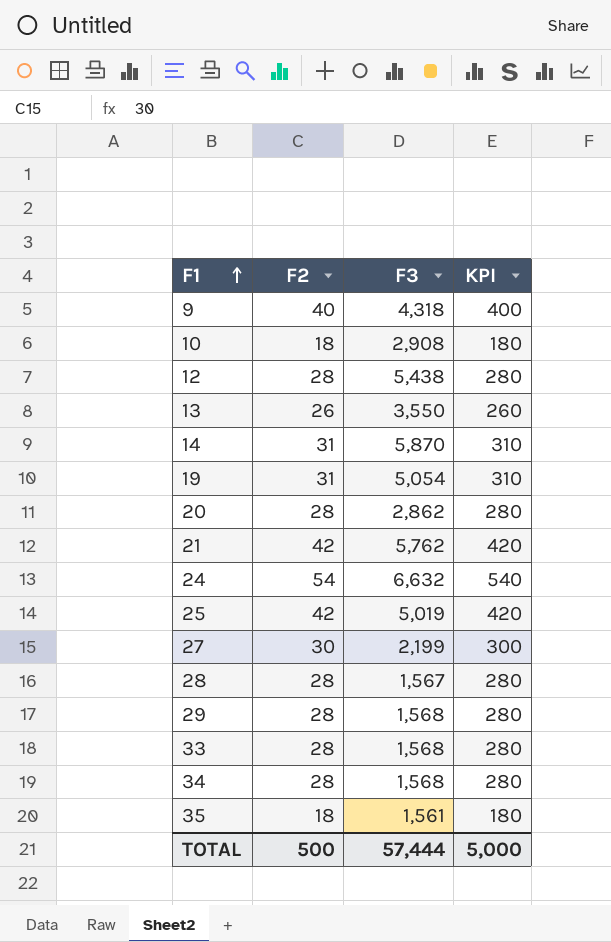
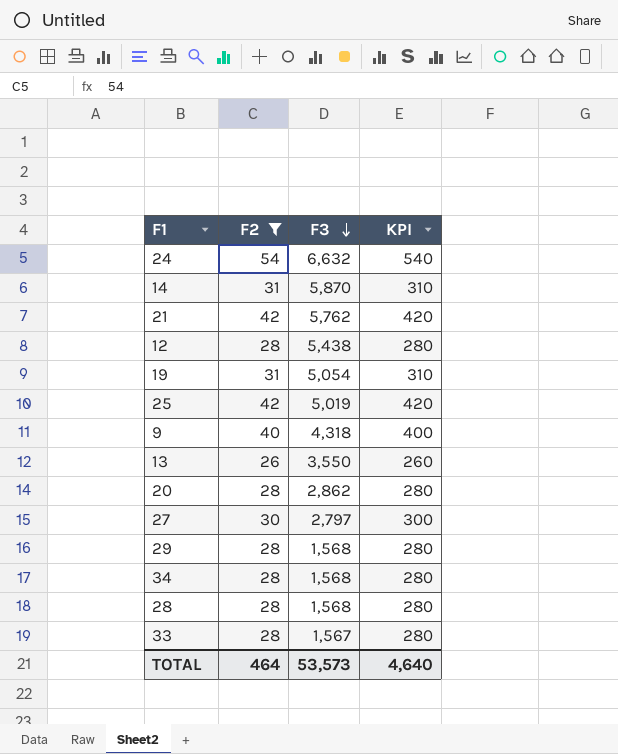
filter: none -> F2 != 18
row order: F1 ascending -> F3 descending
27 | F3: 2,199 -> 2,797
28 | F3: 1,567 -> 1,568
33 | F3: 1,568 -> 1,567
TOTAL | F2: 500 -> 464
TOTAL | F3: 57,444 -> 53,573
TOTAL | KPI: 5,000 -> 4,640

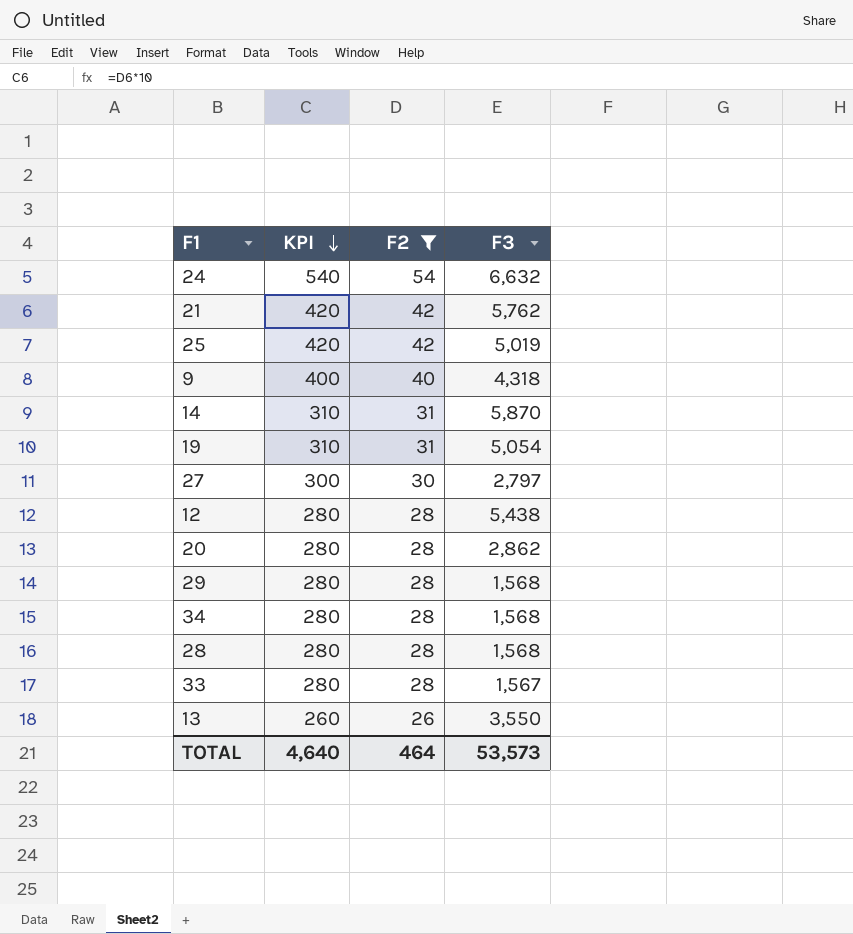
row order: F3 descending -> KPI descending
column KPI | position: 4 -> 2

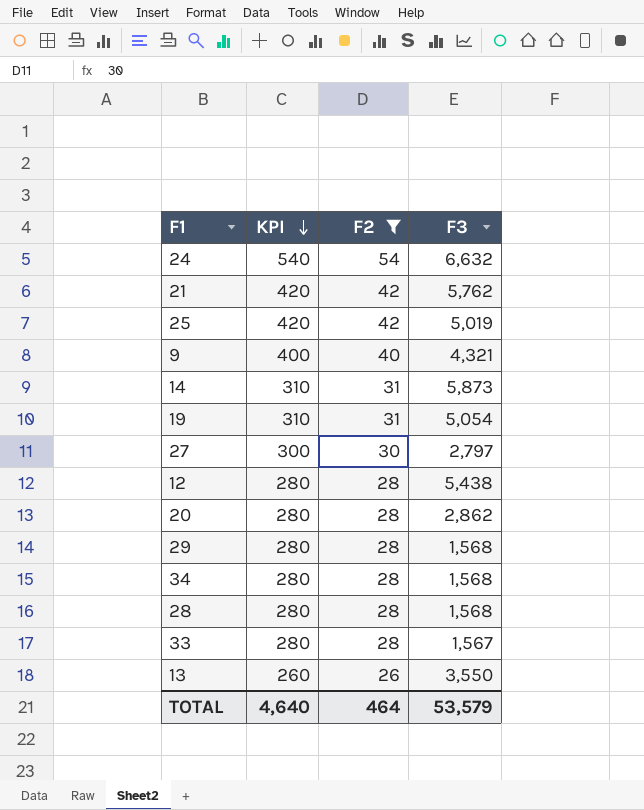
9 | F3: 4,318 -> 4,321
14 | F3: 5,870 -> 5,873
TOTAL | F3: 53,573 -> 53,579

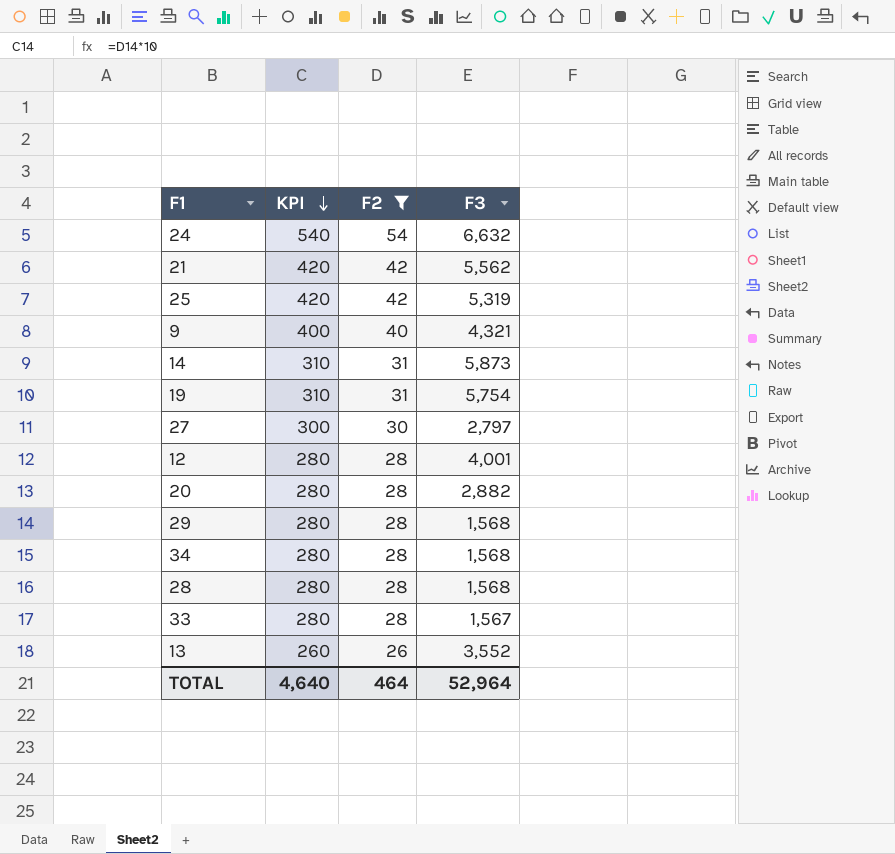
21 | F3: 5,762 -> 5,562
25 | F3: 5,019 -> 5,319
19 | F3: 5,054 -> 5,754
12 | F3: 5,438 -> 4,001
20 | F3: 2,862 -> 2,882
13 | F3: 3,550 -> 3,552
TOTAL | F3: 53,579 -> 52,964

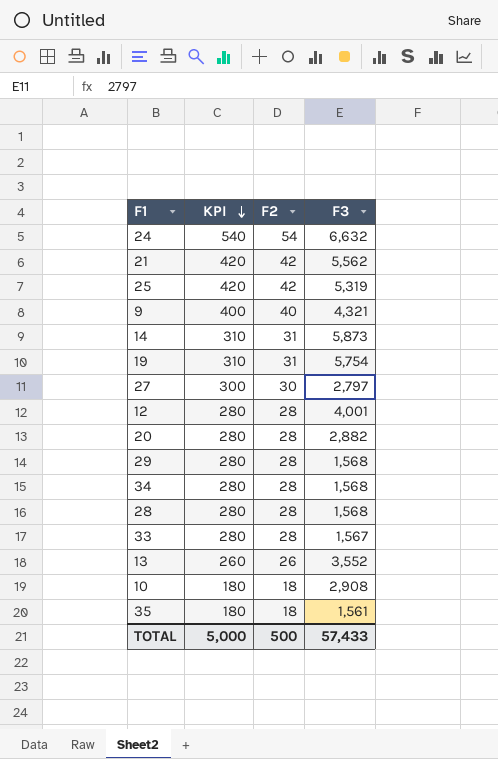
filter: F2 != 18 -> none
TOTAL | KPI: 4,640 -> 5,000
TOTAL | F2: 464 -> 500
TOTAL | F3: 52,964 -> 57,433

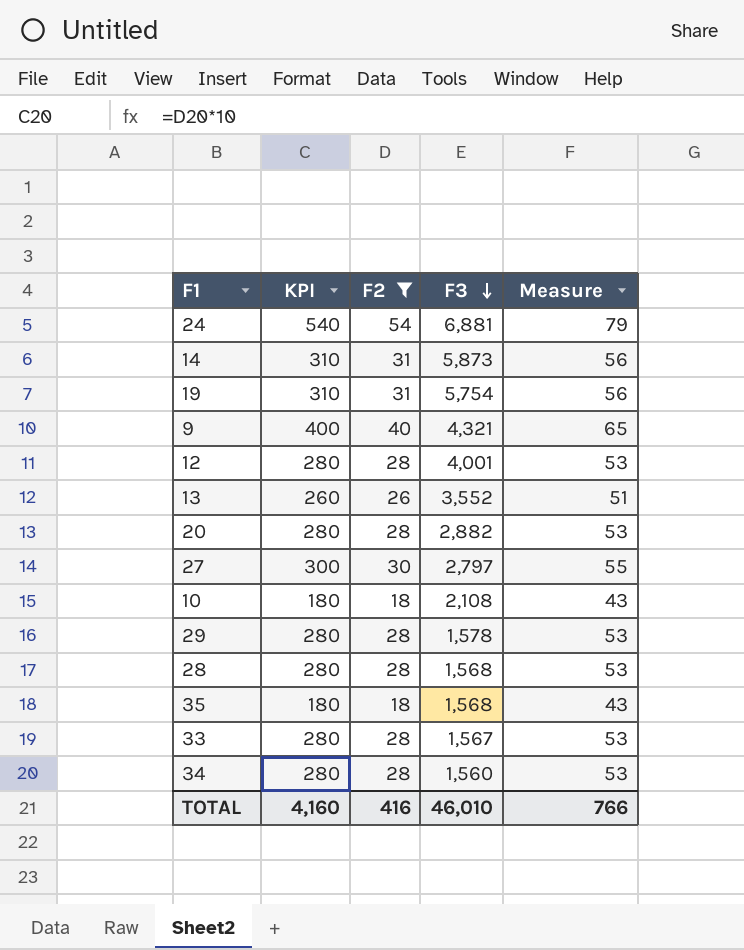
filter: none -> F2 != 42
row order: KPI descending -> F3 descending
column Measure | formula: none -> [F2] + 25
24 | F3: 6,632 -> 6,881
10 | F3: 2,908 -> 2,108
29 | F3: 1,568 -> 1,578
35 | F3: 1,561 -> 1,568
34 | F3: 1,568 -> 1,560
TOTAL | KPI: 5,000 -> 4,160
TOTAL | F2: 500 -> 416
TOTAL | F3: 57,433 -> 46,010

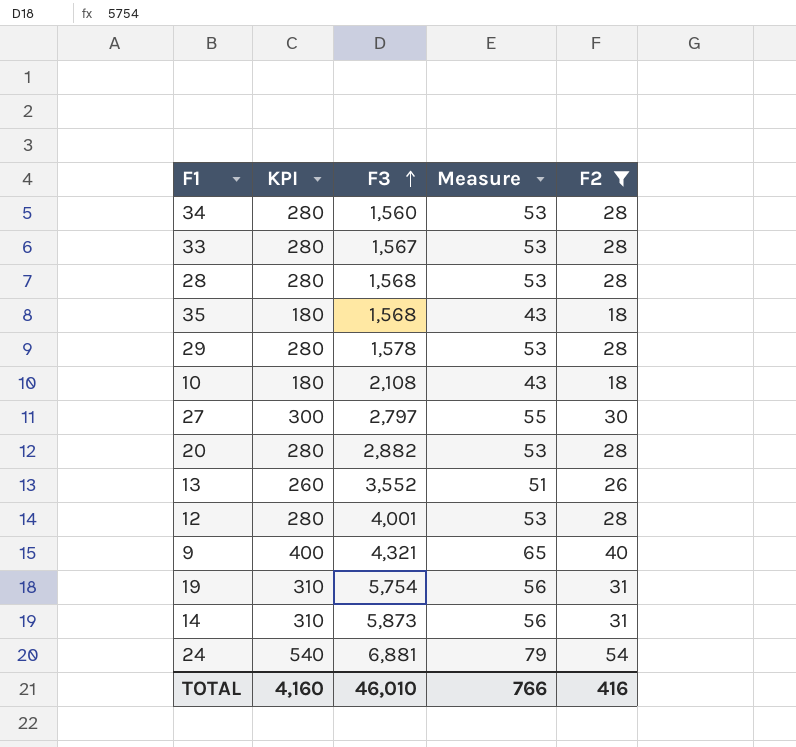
row order: F3 descending -> F3 ascending
column F2 | position: 3 -> 5

